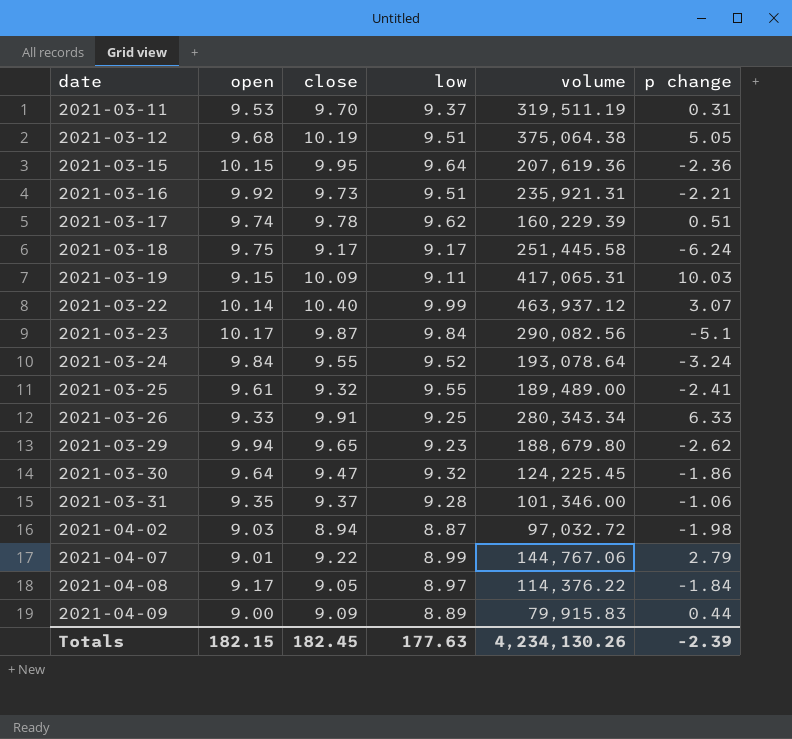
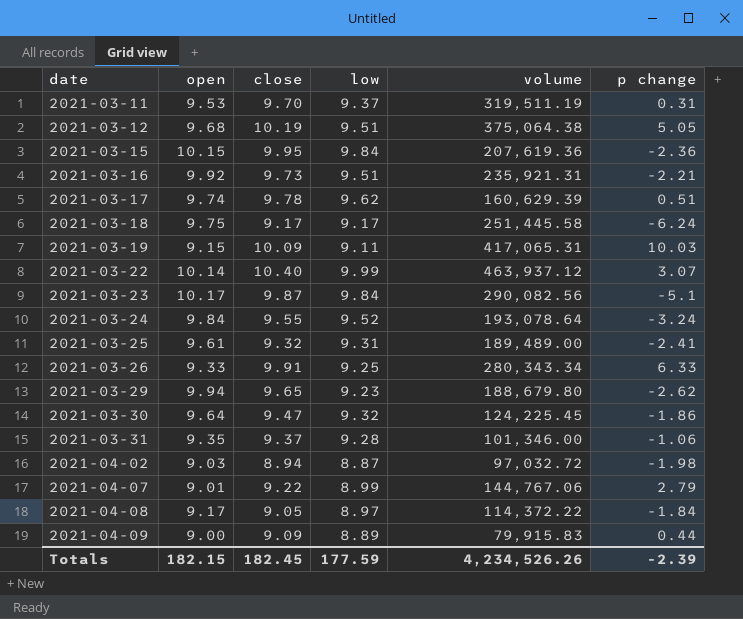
2021-03-15 | low: 9.64 -> 9.84
2021-03-17 | volume: 160,229.39 -> 160,629.39
2021-03-25 | low: 9.55 -> 9.31
2021-04-08 | volume: 114,376.22 -> 114,372.22
Totals | low: 177.63 -> 177.59
Totals | volume: 4,234,130.26 -> 4,234,526.26

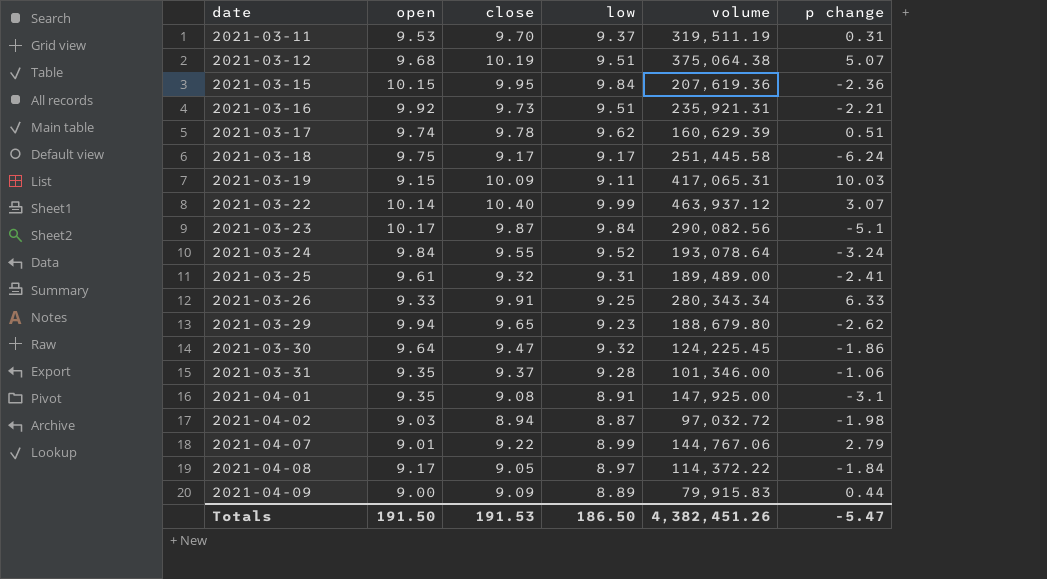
2021-03-12 | p change: 5.05 -> 5.07
row 2021-04-01: none -> 9.35 | 9.08 | 8.91 | 147,925.00 | -3.1
Totals | open: 182.15 -> 191.50
Totals | close: 182.45 -> 191.53
Totals | low: 177.59 -> 186.50
Totals | volume: 4,234,526.26 -> 4,382,451.26
Totals | p change: -2.39 -> -5.47

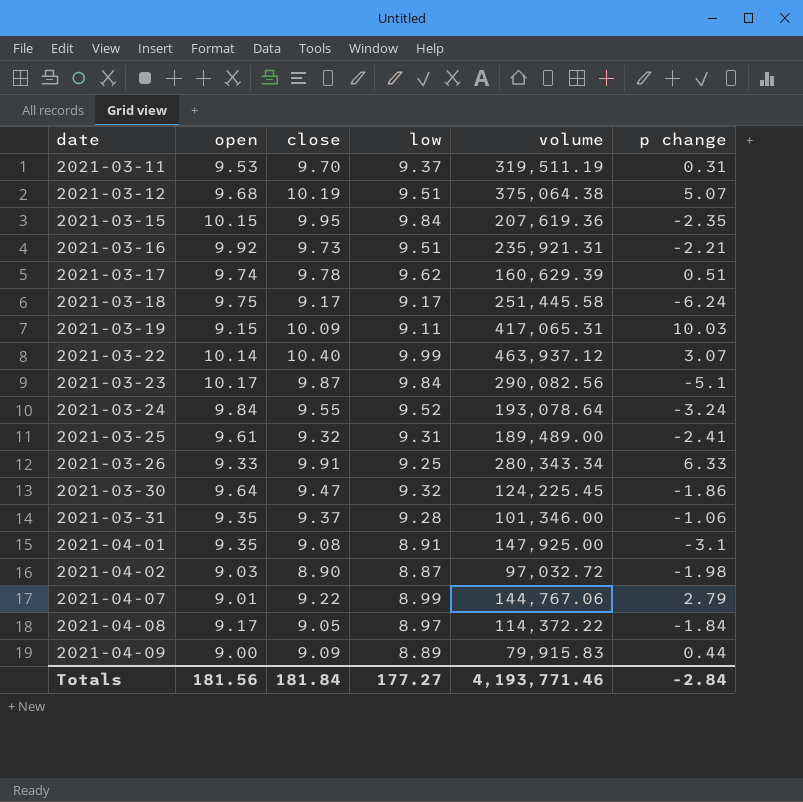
row 2021-03-29: 9.94 | 9.65 | 9.23 | 188,679.80 | -2.62 -> none
2021-03-15 | p change: -2.36 -> -2.35
2021-04-02 | close: 8.94 -> 8.90
Totals | open: 191.50 -> 181.56
Totals | close: 191.53 -> 181.84
Totals | low: 186.50 -> 177.27
Totals | volume: 4,382,451.26 -> 4,193,771.46
Totals | p change: -5.47 -> -2.84

